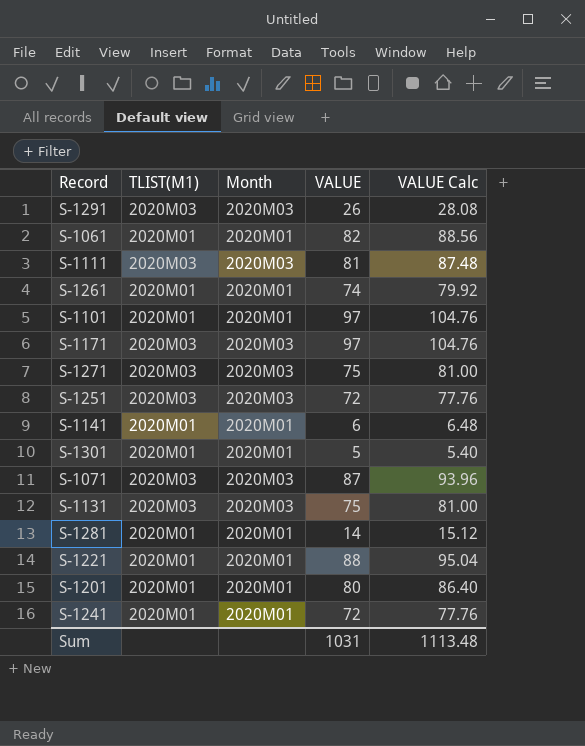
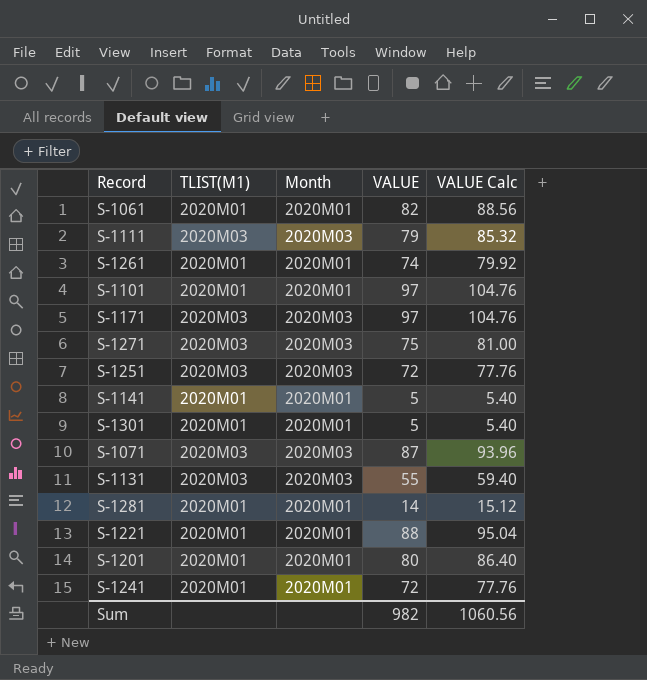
row S-1291: 2020M03 | 2020M03 | 26 | 28.08 -> none
S-1111 | VALUE: 81 -> 79
S-1111 | VALUE Calc: 87.48 -> 85.32
S-1141 | VALUE: 6 -> 5
S-1141 | VALUE Calc: 6.48 -> 5.40
S-1131 | VALUE: 75 -> 55
S-1131 | VALUE Calc: 81.00 -> 59.40
Sum | VALUE: 1031 -> 982
Sum | VALUE Calc: 1113.48 -> 1060.56

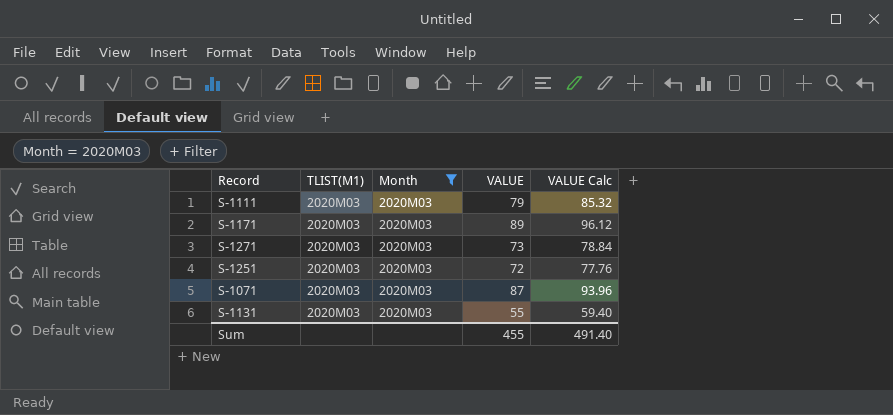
filter: none -> Month = 2020M03
S-1171 | VALUE: 97 -> 89
S-1171 | VALUE Calc: 104.76 -> 96.12
S-1271 | VALUE: 75 -> 73
S-1271 | VALUE Calc: 81.00 -> 78.84
Sum | VALUE: 982 -> 455
Sum | VALUE Calc: 1060.56 -> 491.40

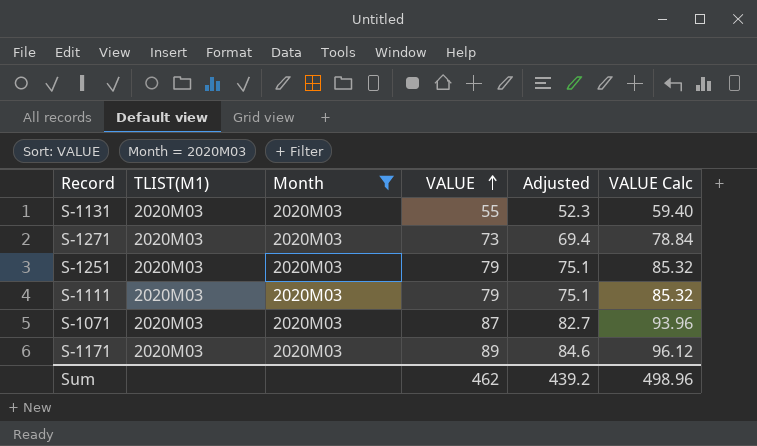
row order: none -> VALUE ascending
column Adjusted | formula: none -> [VALUE] * 0.95
S-1251 | VALUE: 72 -> 79
S-1251 | VALUE Calc: 77.76 -> 85.32
Sum | VALUE: 455 -> 462
Sum | VALUE Calc: 491.40 -> 498.96

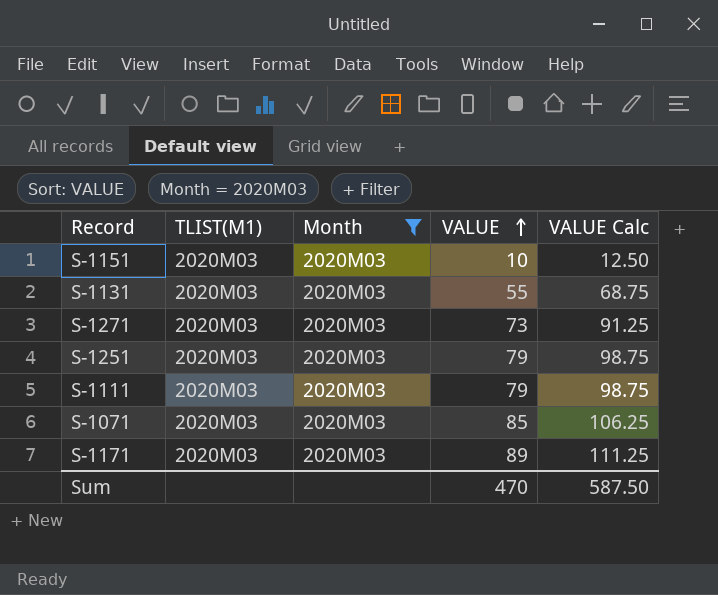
column Adjusted | formula: [VALUE] * 0.95 -> none
column VALUE Calc | formula: [VALUE] * 1.08 -> [VALUE] * 1.25
row S-1151: none -> 2020M03 | 2020M03 | 10 | 12.50
S-1071 | VALUE: 87 -> 85
Sum | VALUE: 462 -> 470
Sum | VALUE Calc: 498.96 -> 587.50

